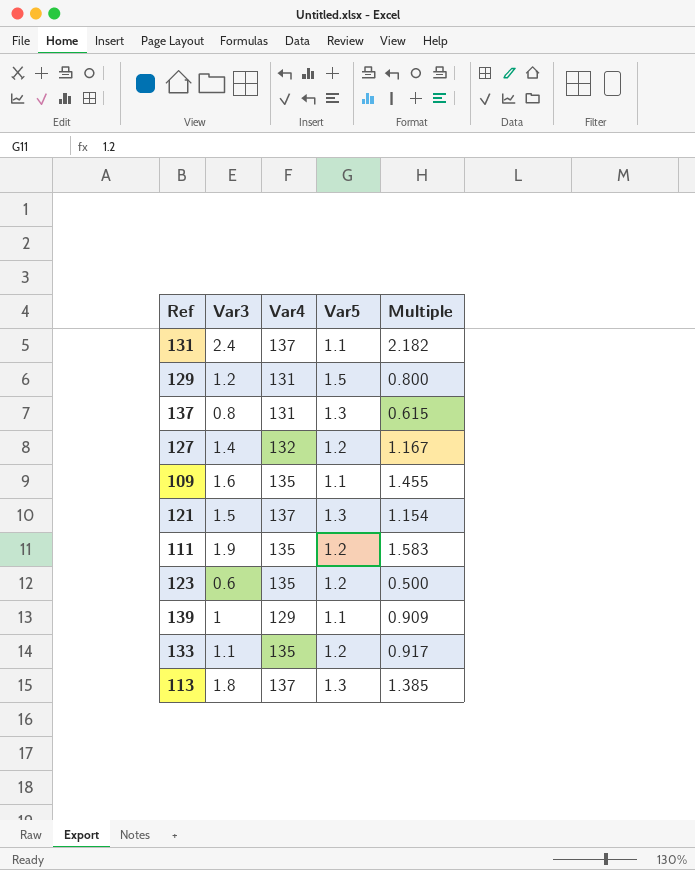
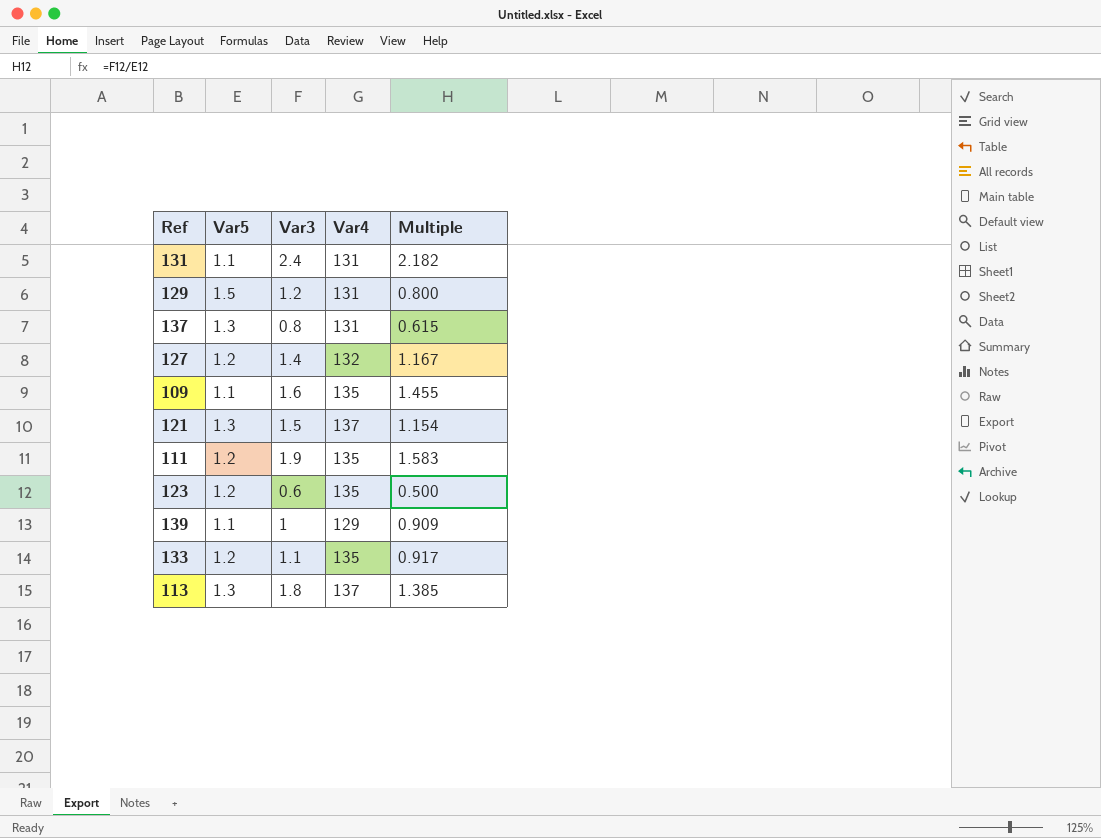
column Var5 | position: 4 -> 2
131 | Var4: 137 -> 131

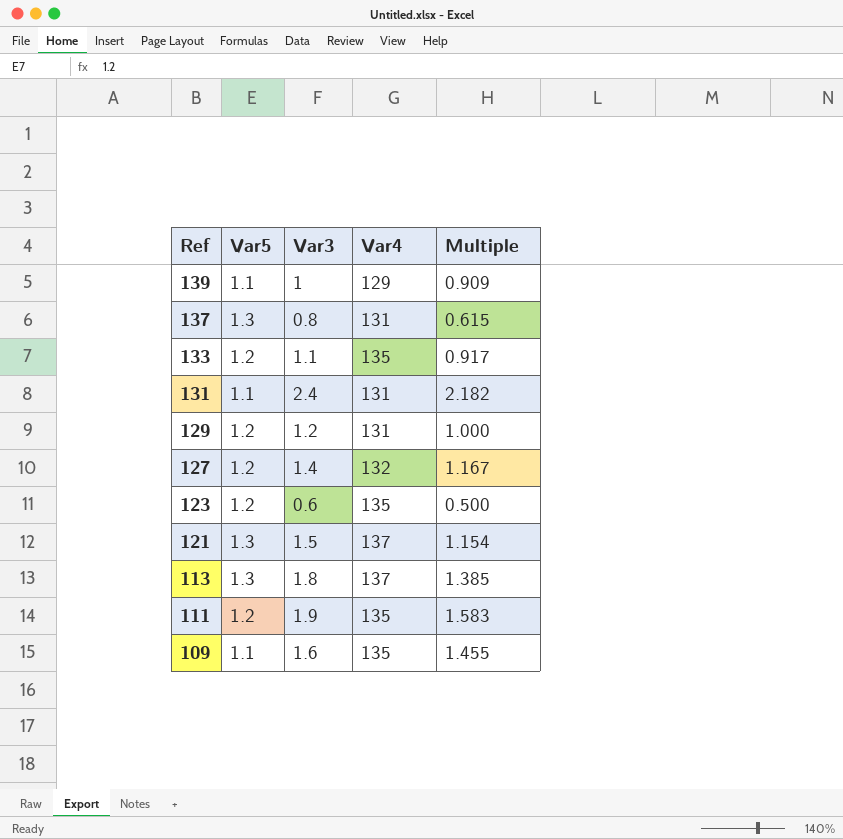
row order: none -> Ref descending
129 | Var5: 1.5 -> 1.2
129 | Multiple: 0.800 -> 1.000

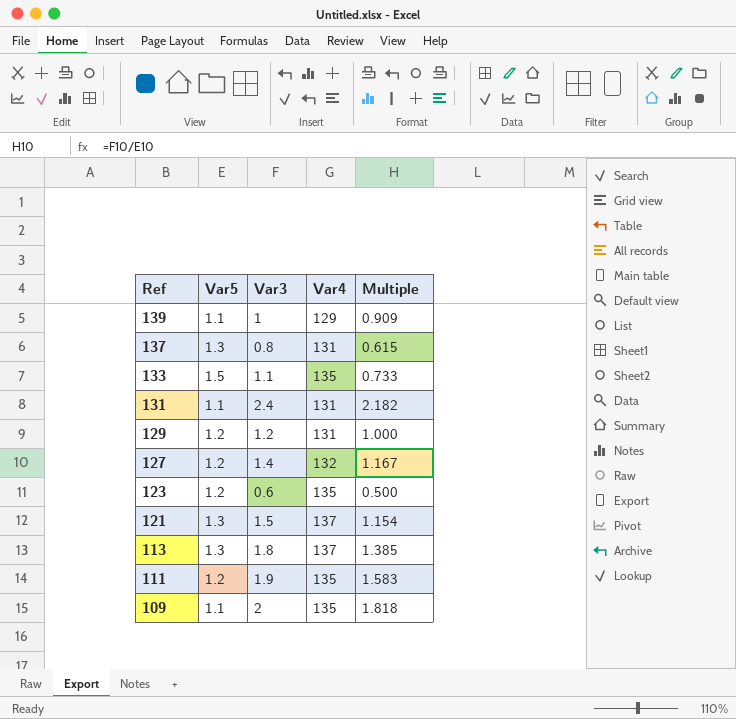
133 | Var5: 1.2 -> 1.5
133 | Multiple: 0.917 -> 0.733
109 | Var3: 1.6 -> 2
109 | Multiple: 1.455 -> 1.818

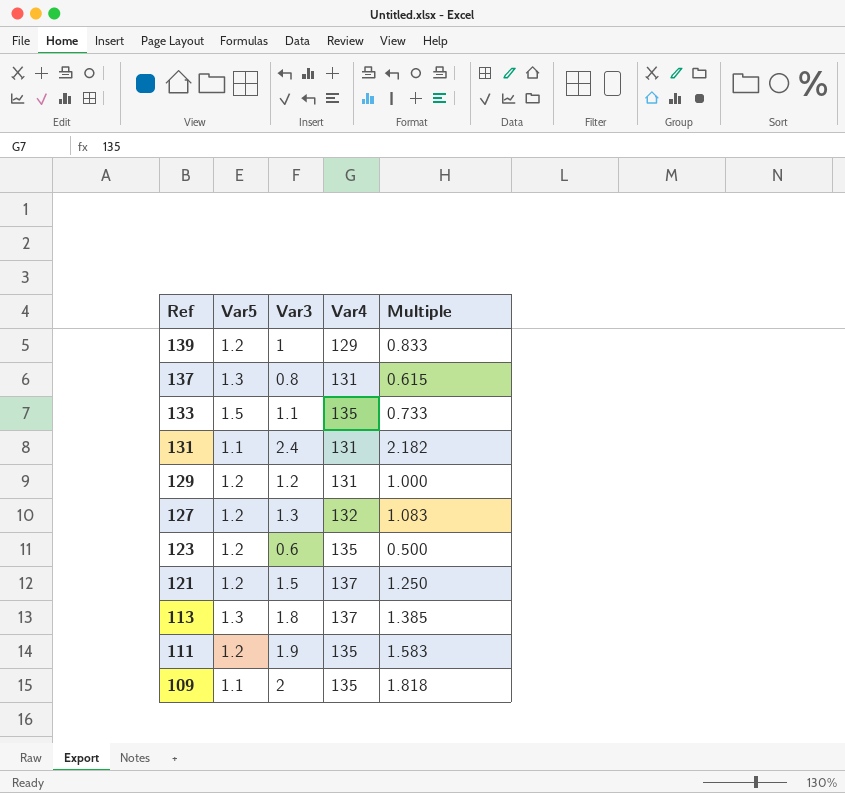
139 | Var5: 1.1 -> 1.2
139 | Multiple: 0.909 -> 0.833
127 | Var3: 1.4 -> 1.3
127 | Multiple: 1.167 -> 1.083
121 | Var5: 1.3 -> 1.2
121 | Multiple: 1.154 -> 1.250

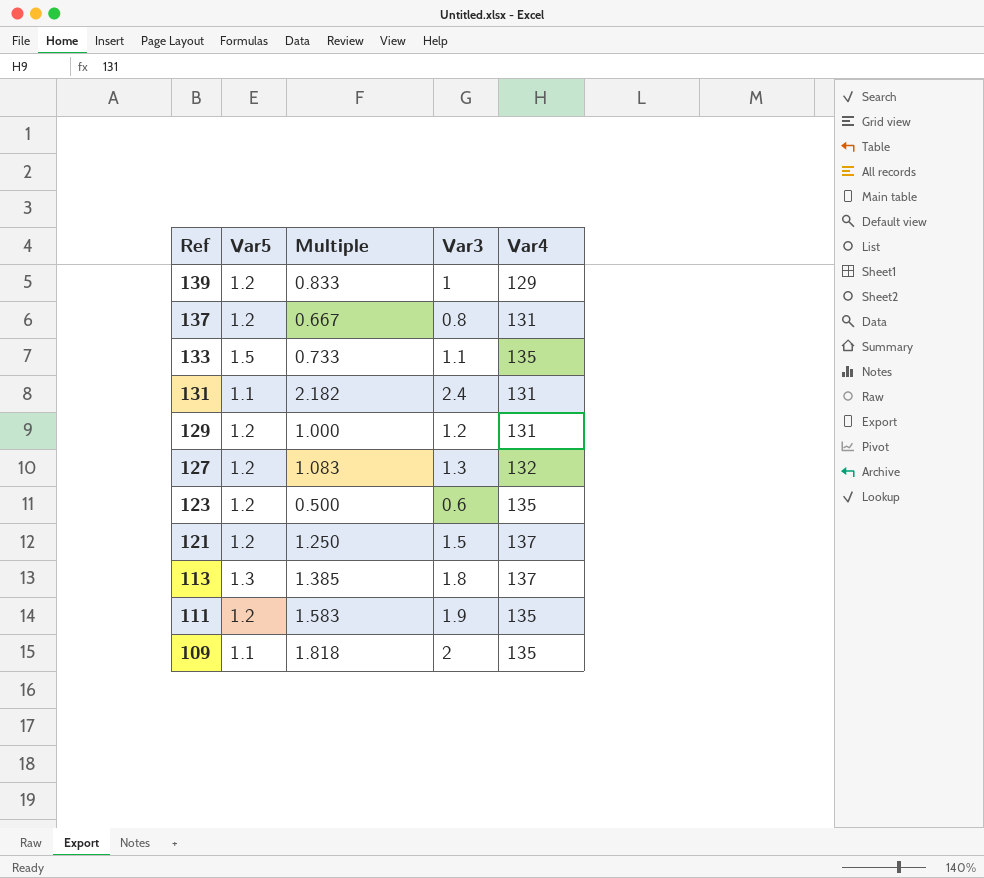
column Multiple | position: 5 -> 3
137 | Var5: 1.3 -> 1.2
137 | Multiple: 0.615 -> 0.667

